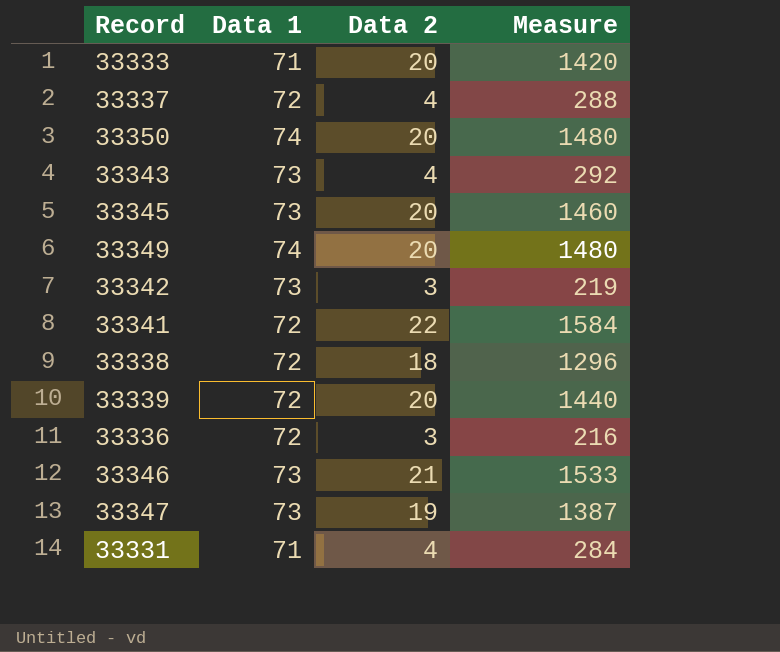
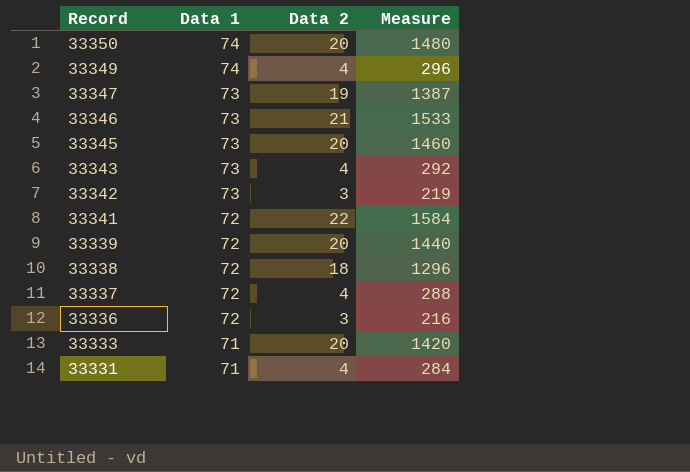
row order: none -> Record descending
33349 | Data 2: 20 -> 4
33349 | Measure: 1480 -> 296

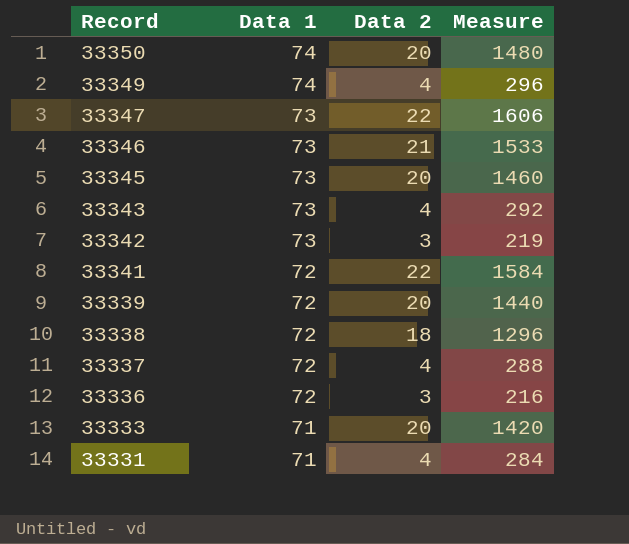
33347 | Data 2: 19 -> 22
33347 | Measure: 1387 -> 1606

